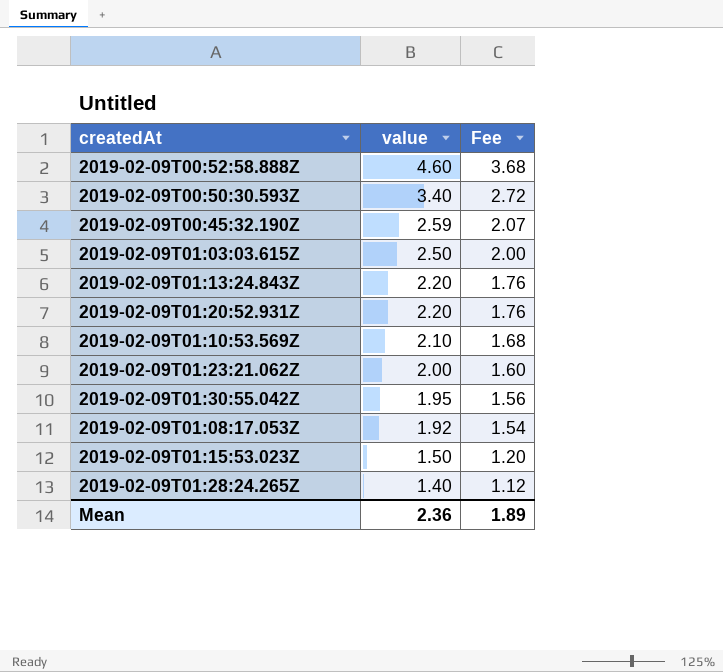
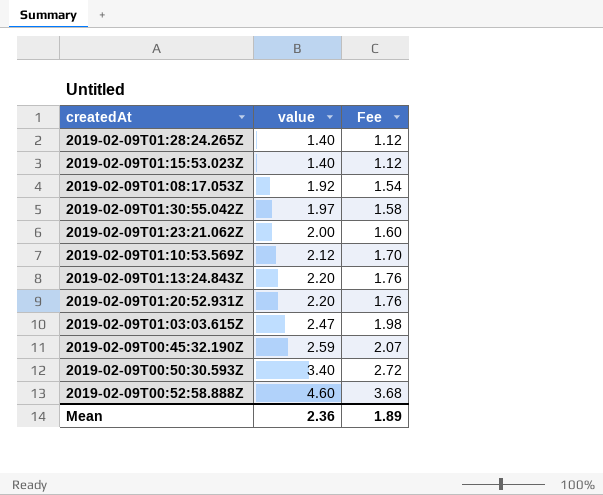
row order: value descending -> value ascending
2019-02-09T01:15:53.023Z | value: 1.50 -> 1.40
2019-02-09T01:15:53.023Z | Fee: 1.20 -> 1.12
2019-02-09T01:30:55.042Z | value: 1.95 -> 1.97
2019-02-09T01:30:55.042Z | Fee: 1.56 -> 1.58
2019-02-09T01:10:53.569Z | value: 2.10 -> 2.12
2019-02-09T01:10:53.569Z | Fee: 1.68 -> 1.70
2019-02-09T01:03:03.615Z | value: 2.50 -> 2.47
2019-02-09T01:03:03.615Z | Fee: 2.00 -> 1.98

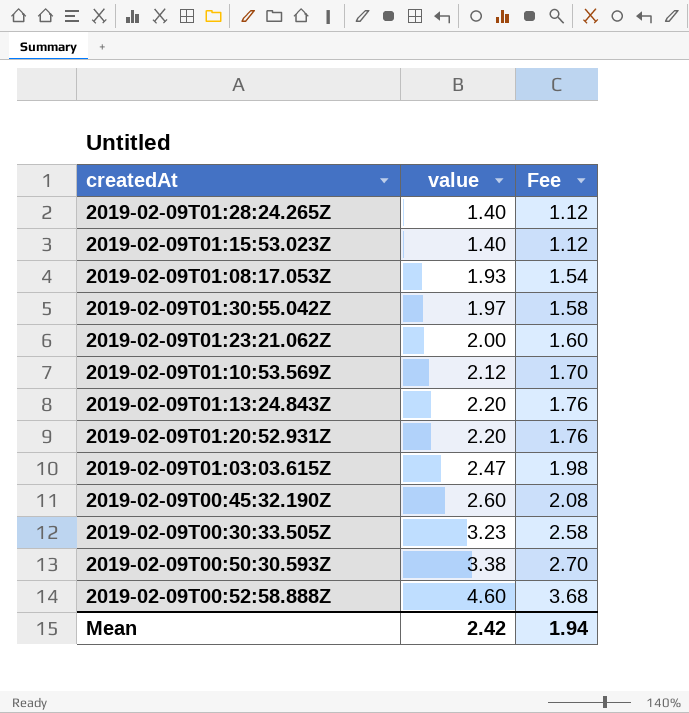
2019-02-09T01:08:17.053Z | value: 1.92 -> 1.93
2019-02-09T00:45:32.190Z | value: 2.59 -> 2.60
2019-02-09T00:45:32.190Z | Fee: 2.07 -> 2.08
row 2019-02-09T00:30:33.505Z: none -> 3.23 | 2.58
2019-02-09T00:50:30.593Z | value: 3.40 -> 3.38
2019-02-09T00:50:30.593Z | Fee: 2.72 -> 2.70
Mean | value: 2.36 -> 2.42
Mean | Fee: 1.89 -> 1.94

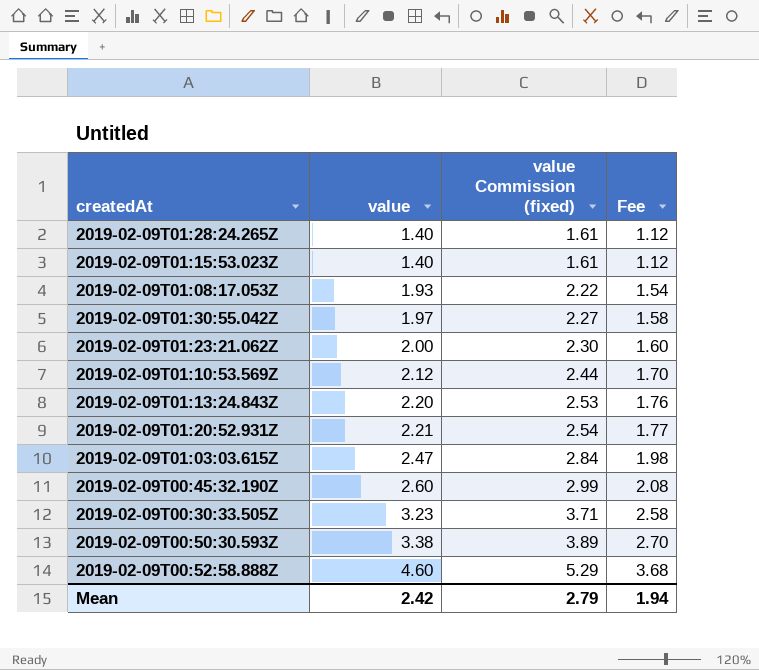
column value Commission (fixed) | formula: none -> [value] * 1.15
2019-02-09T01:20:52.931Z | value: 2.20 -> 2.21
2019-02-09T01:20:52.931Z | Fee: 1.76 -> 1.77

